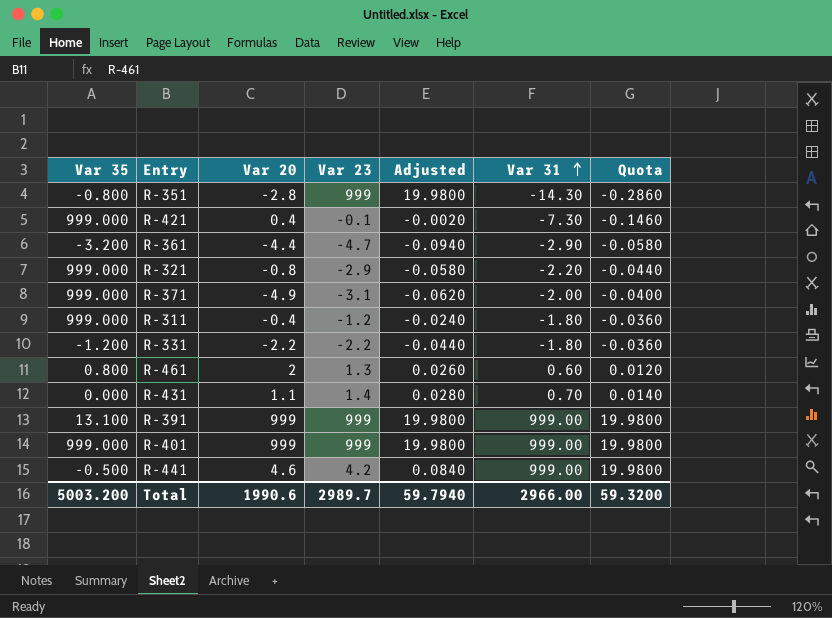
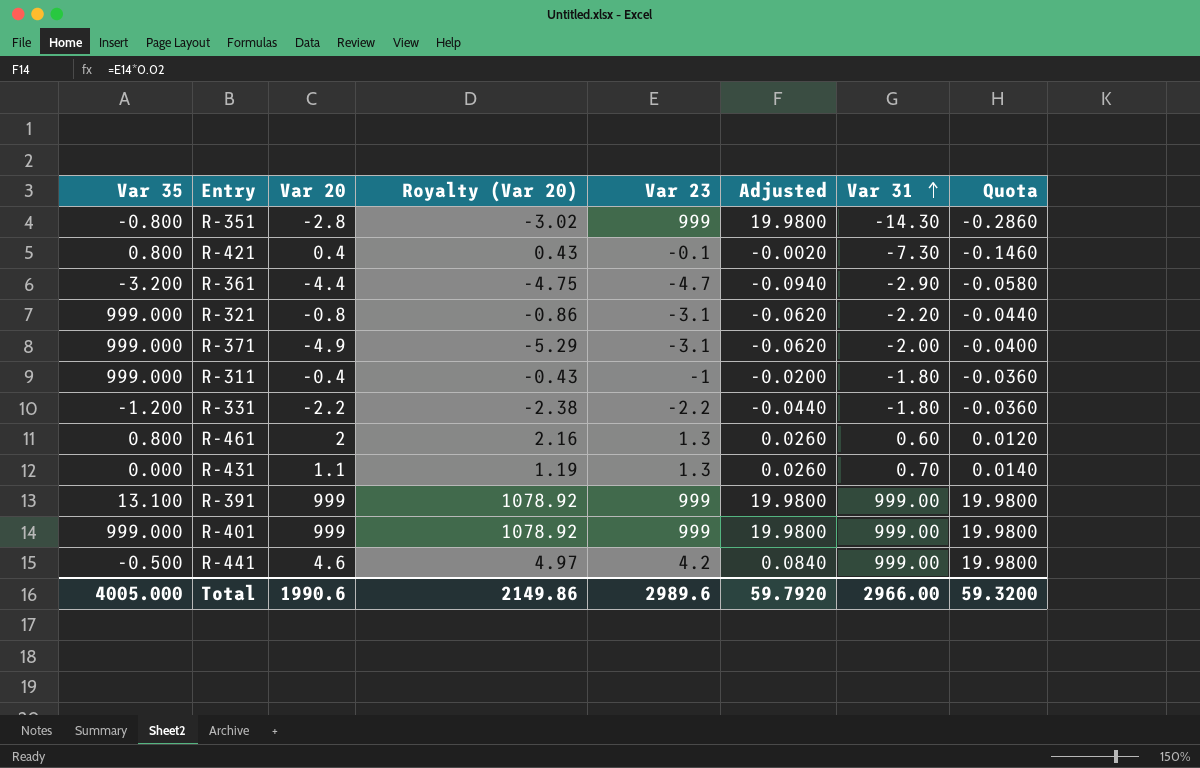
column Royalty (Var 20) | formula: none -> [Var 20] * 1.08
R-421 | Var 35: 999.000 -> 0.800
R-321 | Var 23: -2.9 -> -3.1
R-321 | Adjusted: -0.0580 -> -0.0620
R-311 | Var 23: -1.2 -> -1
R-311 | Adjusted: -0.0240 -> -0.0200
R-431 | Var 23: 1.4 -> 1.3
R-431 | Adjusted: 0.0280 -> 0.0260
Total | Var 35: 5003.200 -> 4005.000
Total | Var 23: 2989.7 -> 2989.6
Total | Adjusted: 59.7940 -> 59.7920

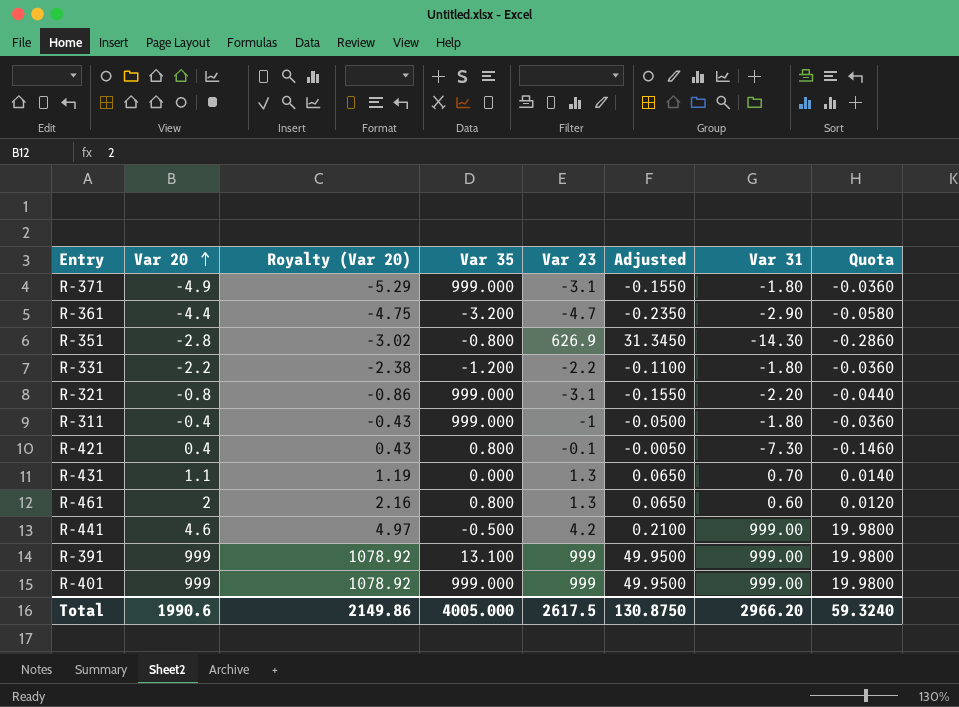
row order: Var 31 ascending -> Var 20 ascending
column Var 35 | position: 1 -> 4
column Adjusted | formula: [Var 23] * 0.02 -> [Var 23] * 0.05
R-371 | Var 31: -2.00 -> -1.80
R-371 | Quota: -0.0400 -> -0.0360
R-351 | Var 23: 999 -> 626.9
Total | Var 23: 2989.6 -> 2617.5
Total | Adjusted: 59.7920 -> 130.8750
Total | Var 31: 2966.00 -> 2966.20
Total | Quota: 59.3200 -> 59.3240

